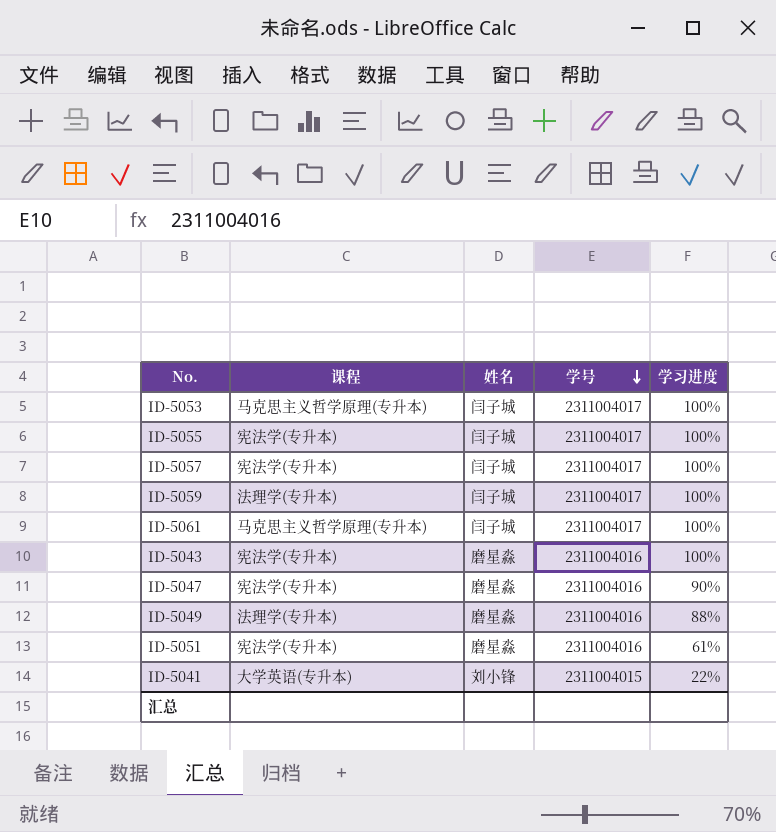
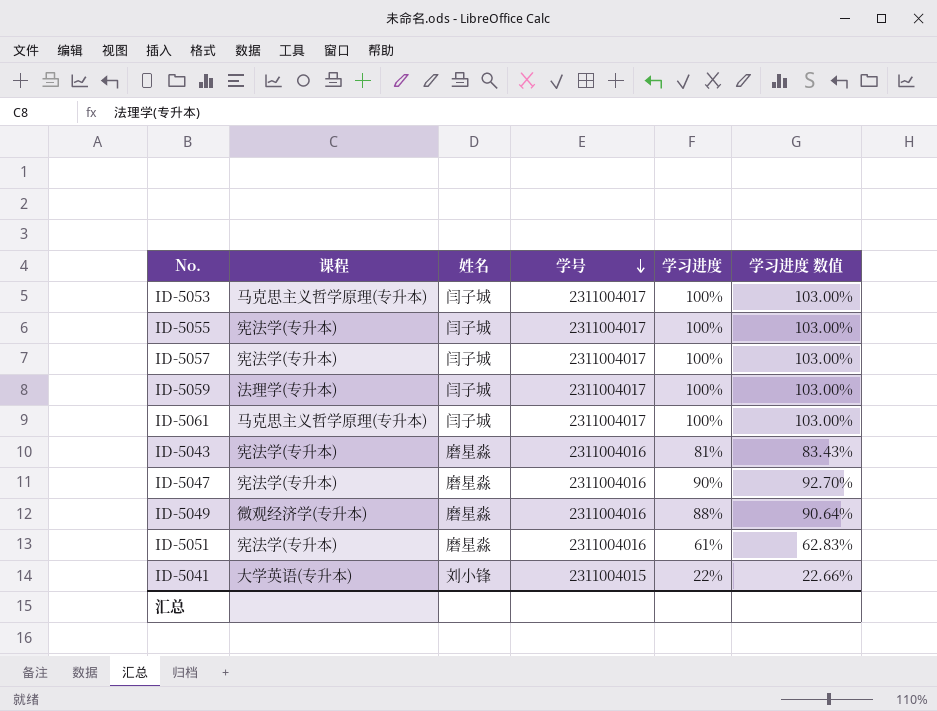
column 学习进度 数值 | formula: none -> [学习进度] * 1.03
ID-5043 | 学习进度: 100% -> 81%
ID-5049 | 课程: 法理学(专升本) -> 微观经济学(专升本)

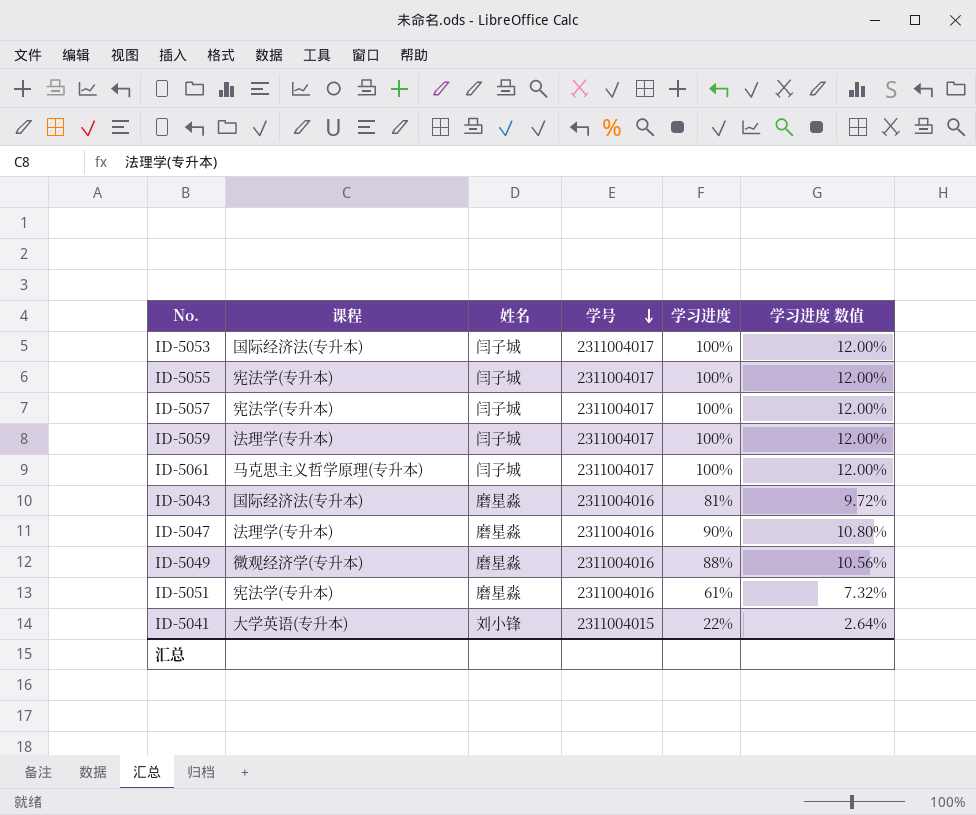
column 学习进度 数值 | formula: [学习进度] * 1.03 -> [学习进度] * 0.12
ID-5053 | 课程: 马克思主义哲学原理(专升本) -> 国际经济法(专升本)
ID-5043 | 课程: 宪法学(专升本) -> 国际经济法(专升本)
ID-5047 | 课程: 宪法学(专升本) -> 法理学(专升本)

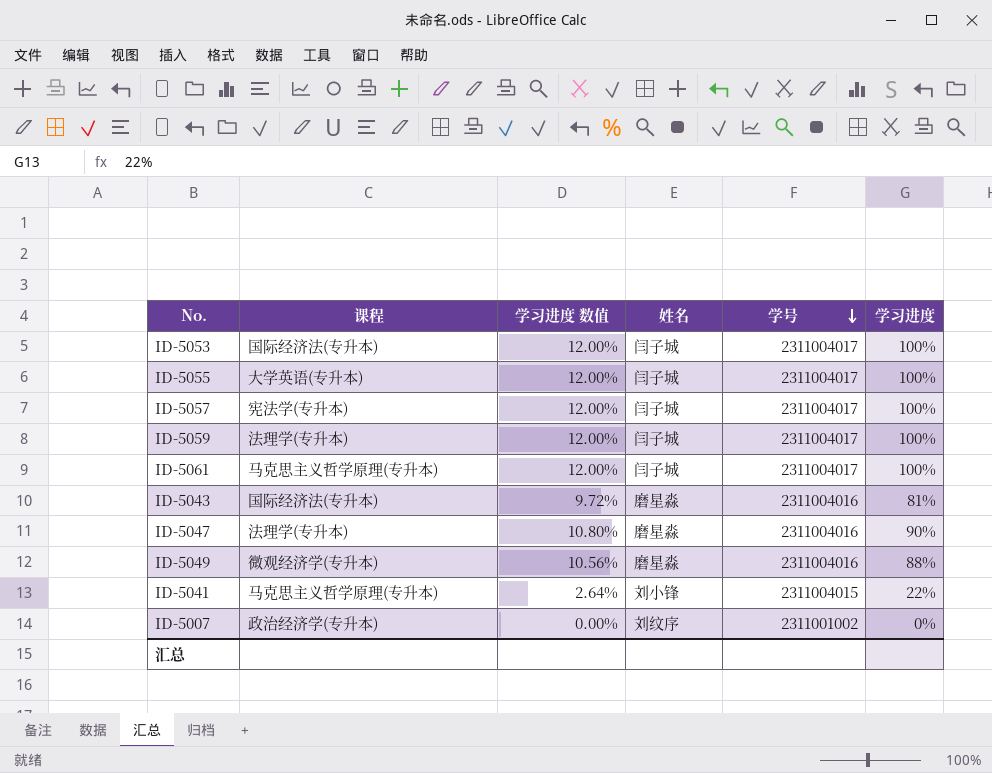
column 学习进度 数值 | position: 6 -> 3
row ID-5051: 宪法学(专升本) | 磨星淼 | 2311004016 | 61% | 7.32% -> none
ID-5055 | 课程: 宪法学(专升本) -> 大学英语(专升本)
ID-5041 | 课程: 大学英语(专升本) -> 马克思主义哲学原理(专升本)
row ID-5007: none -> 政治经济学(专升本) | 0.00% | 刘纹序 | 2311001002 | 0%

